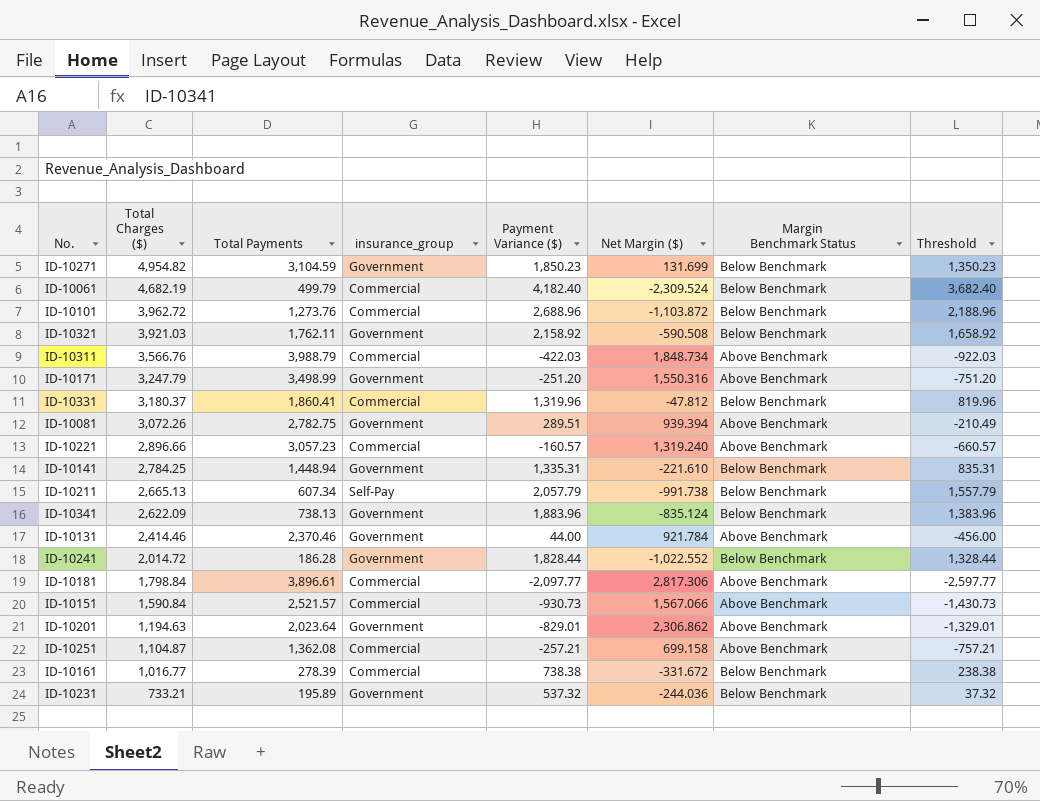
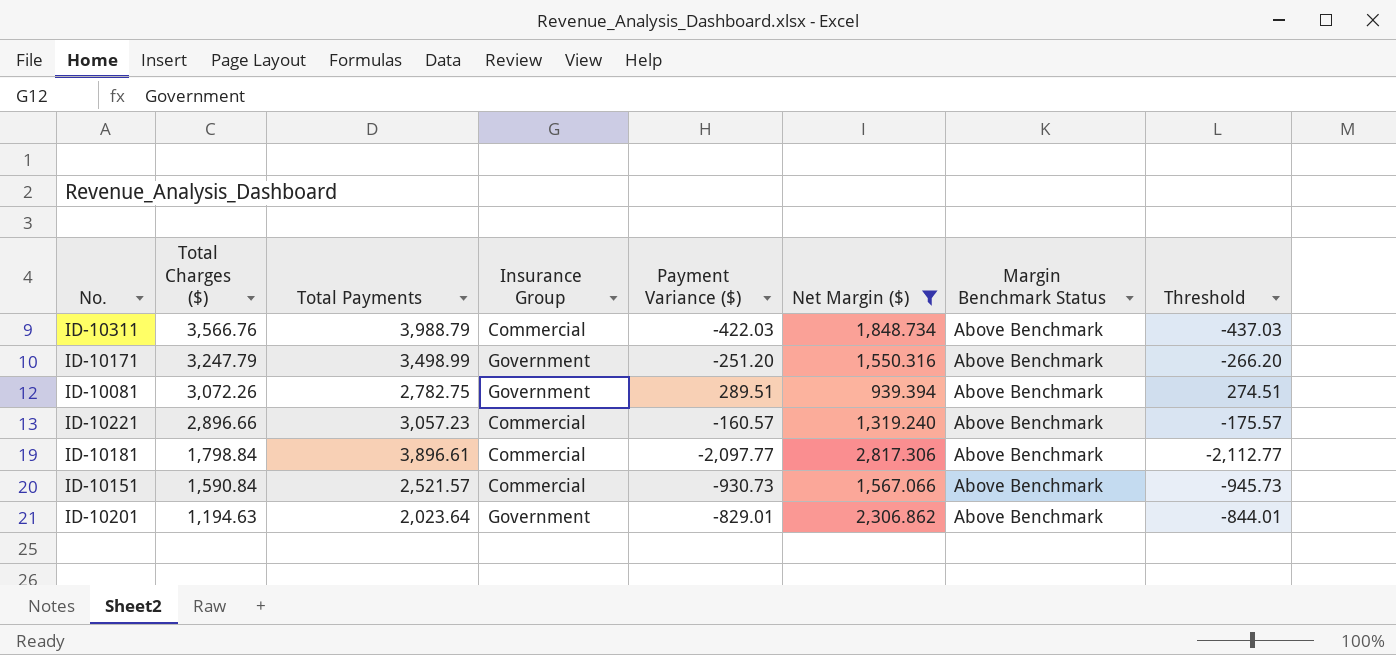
filter: none -> Net Margin ($) >= 939.394
column name: insurance_group -> Insurance Group
column Threshold | formula: [Payment Variance ($)] - 500 -> [Payment Variance ($)] - 15

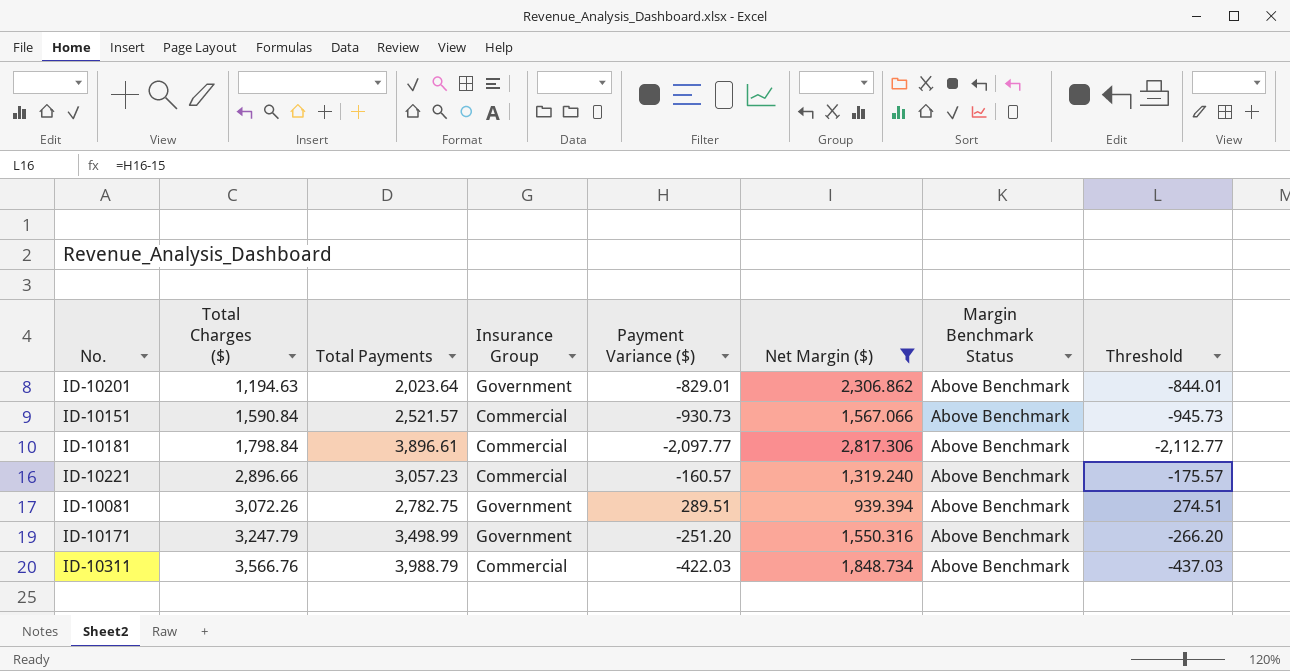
row order: Total Charges ($) descending -> Total Charges ($) ascending

